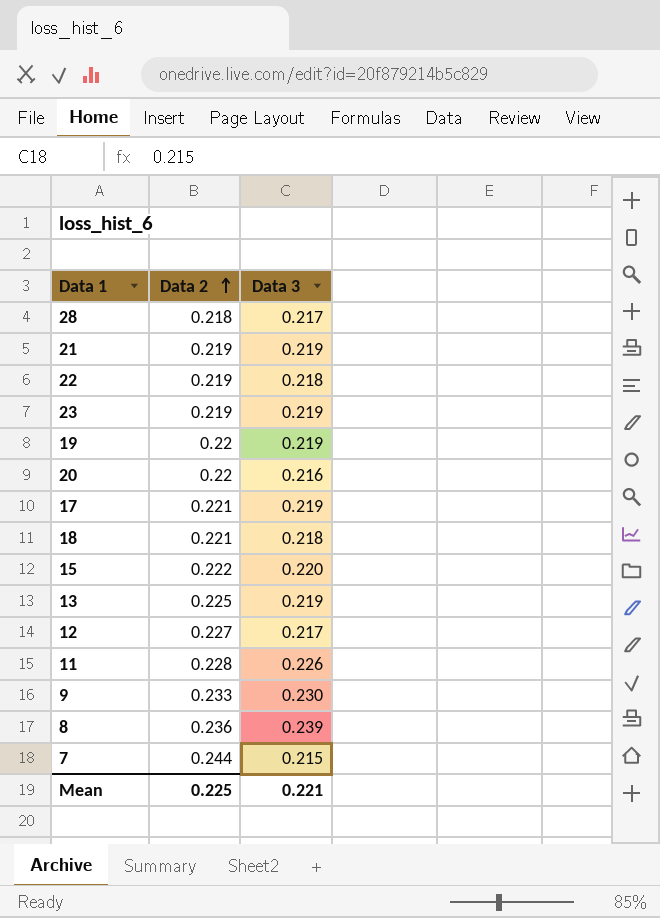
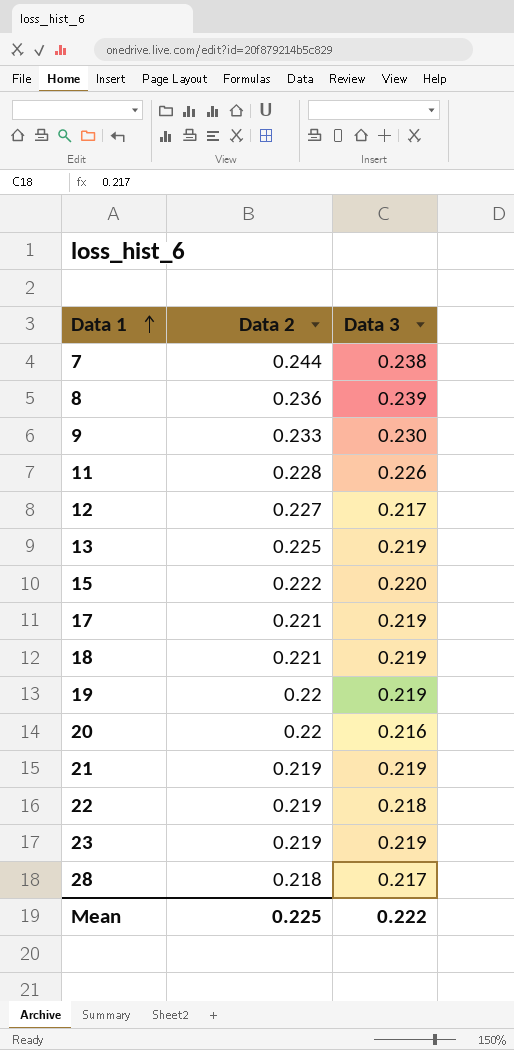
row order: Data 2 ascending -> Data 1 ascending
7 | Data 3: 0.215 -> 0.238
18 | Data 3: 0.218 -> 0.219
Mean | Data 3: 0.221 -> 0.222

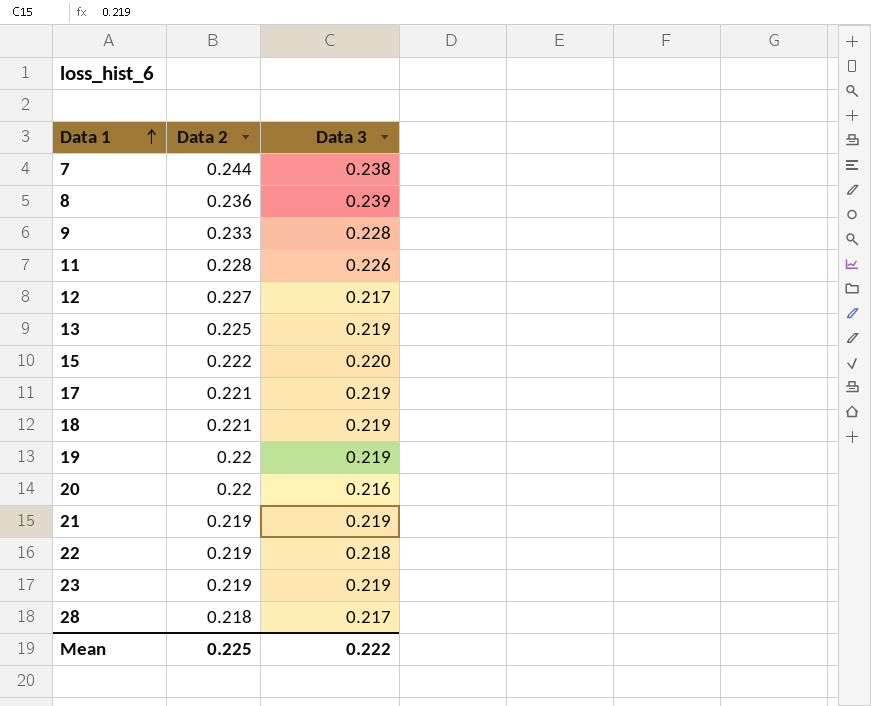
9 | Data 3: 0.230 -> 0.228

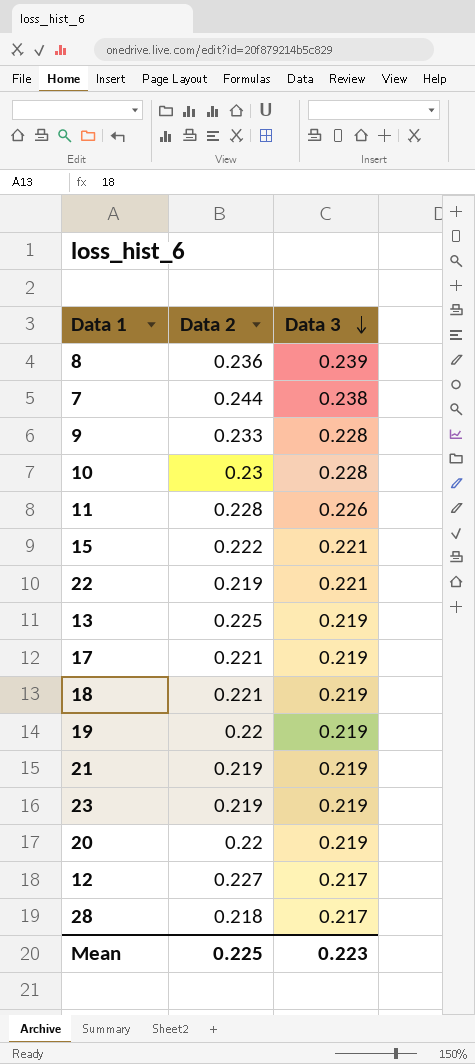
row order: Data 1 ascending -> Data 3 descending
row 10: none -> 0.23 | 0.228
15 | Data 3: 0.220 -> 0.221
22 | Data 3: 0.218 -> 0.221
20 | Data 3: 0.216 -> 0.219
Mean | Data 3: 0.222 -> 0.223

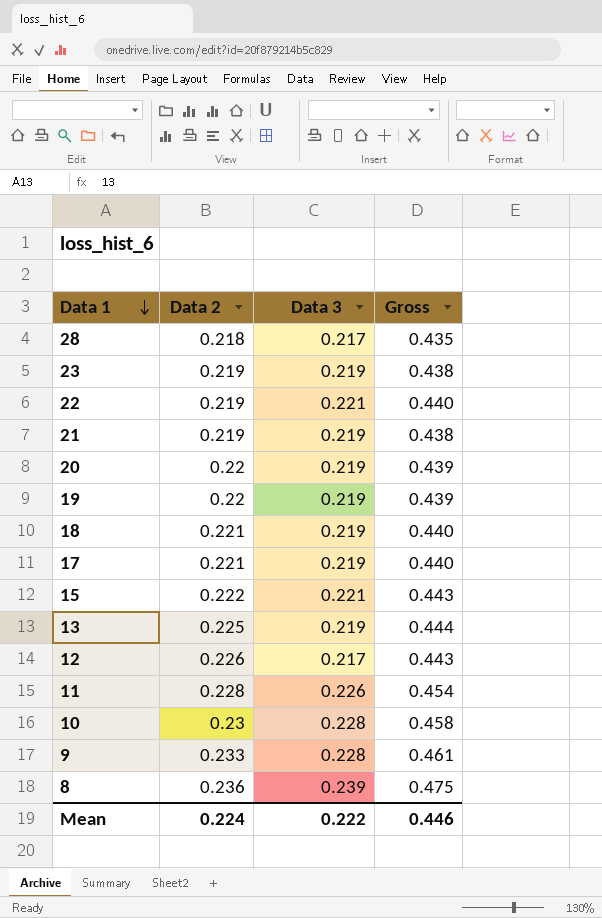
row order: Data 3 descending -> Data 1 descending
column Gross | formula: none -> [Data 2] + [Data 3]
row 7: 0.244 | 0.238 -> none
12 | Data 2: 0.227 -> 0.226
Mean | Data 2: 0.225 -> 0.224
Mean | Data 3: 0.223 -> 0.222

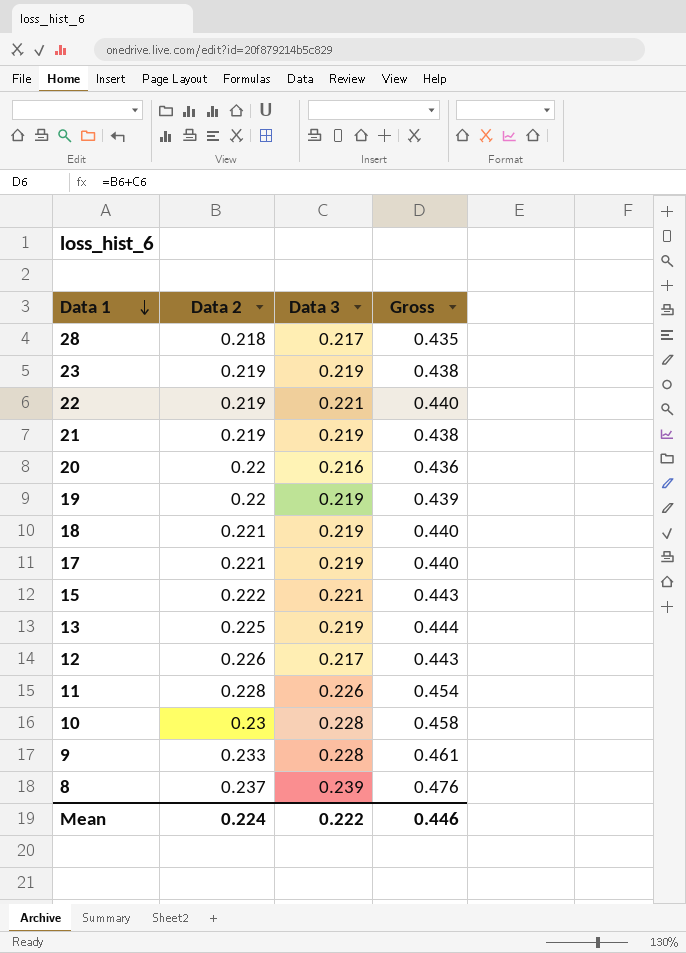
20 | Data 3: 0.219 -> 0.216
20 | Gross: 0.439 -> 0.436
8 | Data 2: 0.236 -> 0.237
8 | Gross: 0.475 -> 0.476

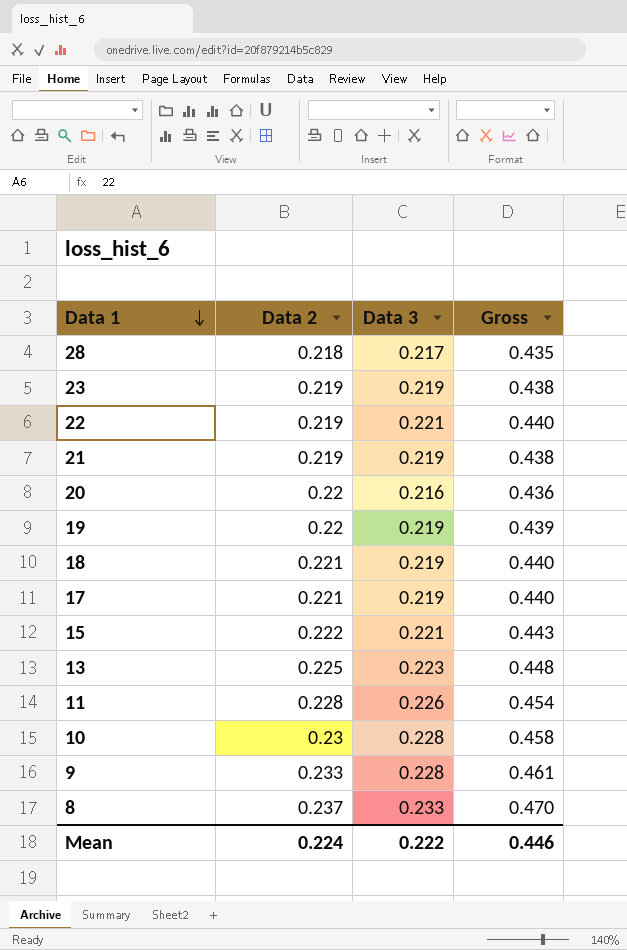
row 12: 0.226 | 0.217 | 0.443 -> none
13 | Data 3: 0.219 -> 0.223
13 | Gross: 0.444 -> 0.448
8 | Data 3: 0.239 -> 0.233
8 | Gross: 0.476 -> 0.470

